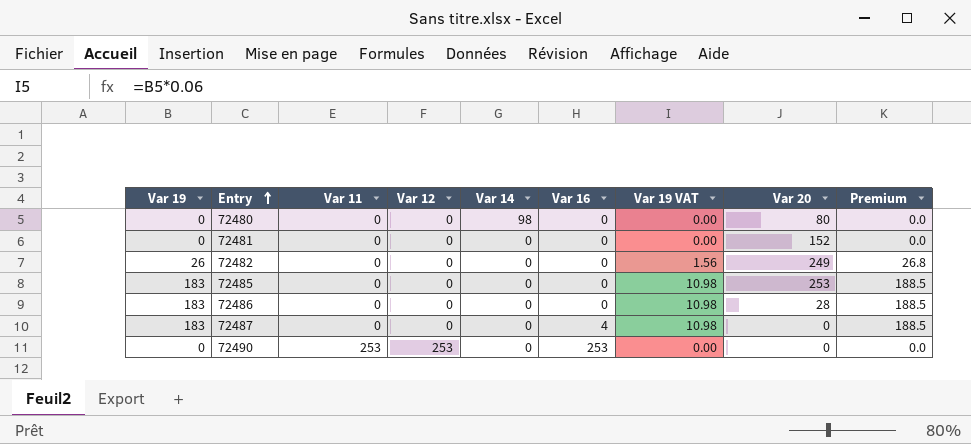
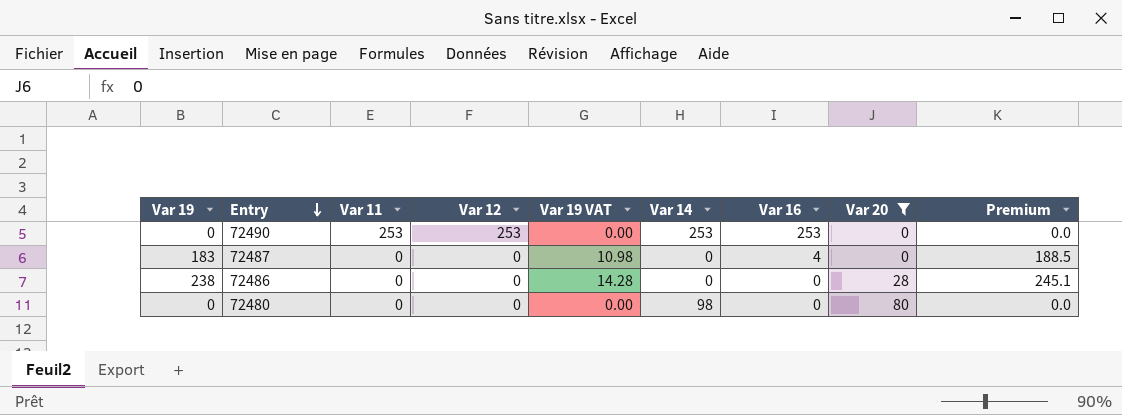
filter: none -> Var 20 <= 80
row order: Entry ascending -> Entry descending
column Var 19 VAT | position: 7 -> 5
72490 | Var 14: 0 -> 253
72486 | Var 19: 183 -> 238
72486 | Var 19 VAT: 10.98 -> 14.28
72486 | Premium: 188.5 -> 245.1

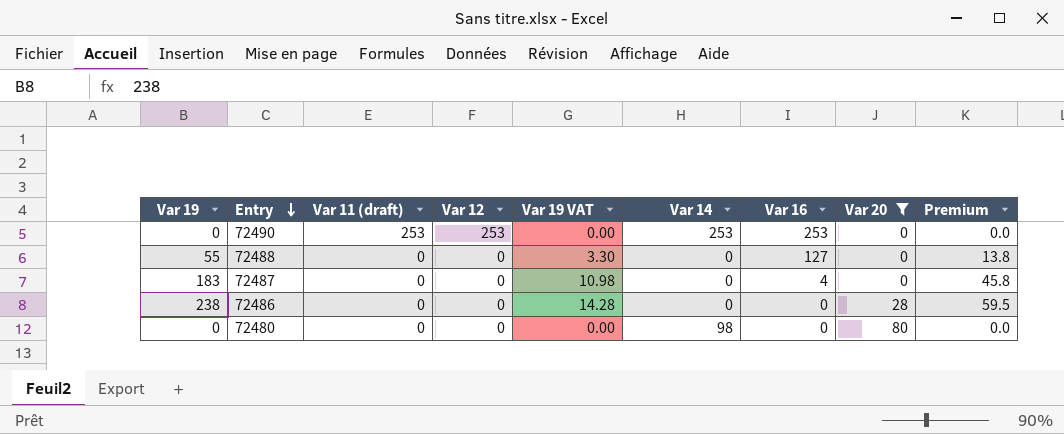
column name: Var 11 -> Var 11 (draft)
column Premium | formula: [Var 19] * 1.03 -> [Var 19] * 0.25
row 72488: none -> 55 | 0 | 0 | 3.30 | 0 | 127 | 0 | 13.8

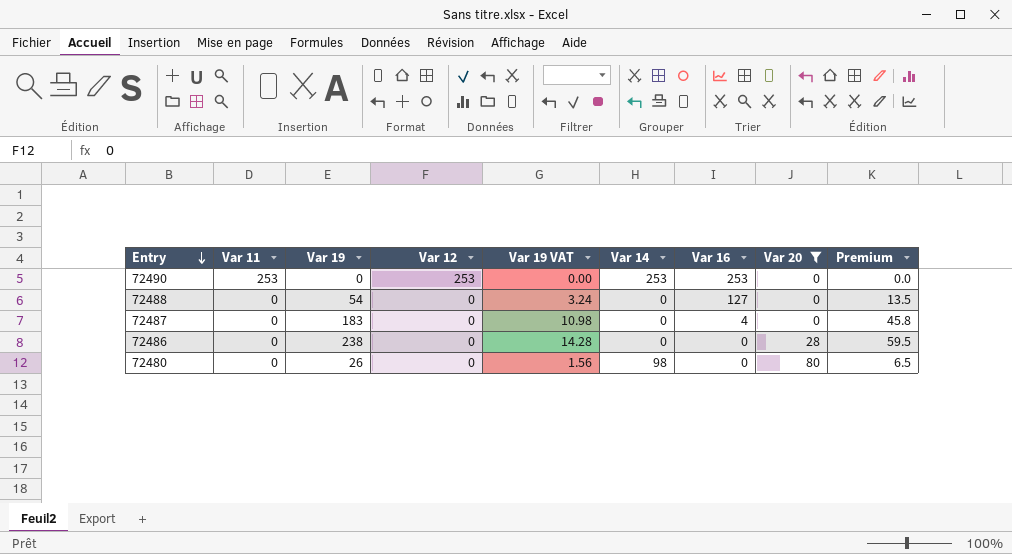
column name: Var 11 (draft) -> Var 11
column Var 19 | position: 1 -> 3
72488 | Var 19: 55 -> 54
72488 | Var 19 VAT: 3.30 -> 3.24
72488 | Premium: 13.8 -> 13.5
72480 | Var 19: 0 -> 26
72480 | Var 19 VAT: 0.00 -> 1.56
72480 | Premium: 0.0 -> 6.5

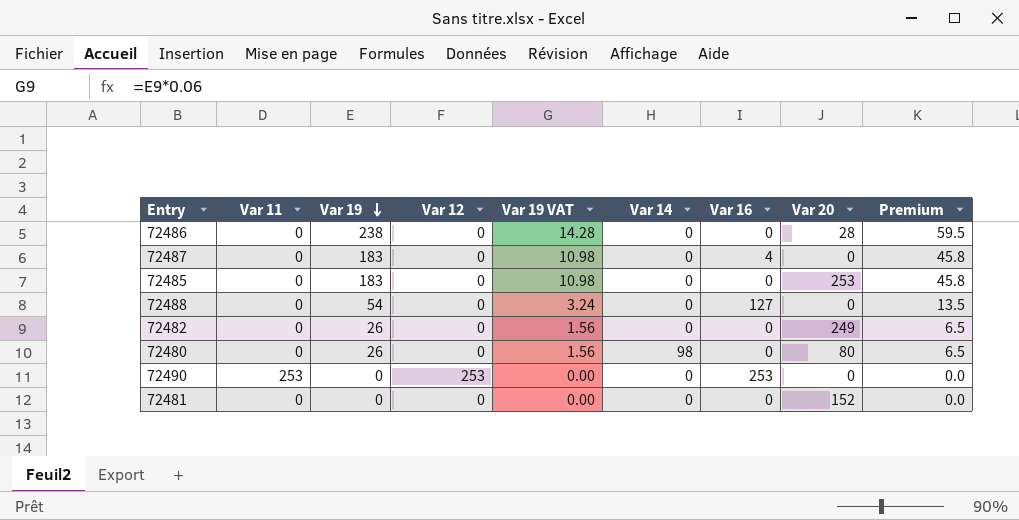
filter: Var 20 <= 80 -> none
row order: Entry descending -> Var 19 descending
72490 | Var 14: 253 -> 0

